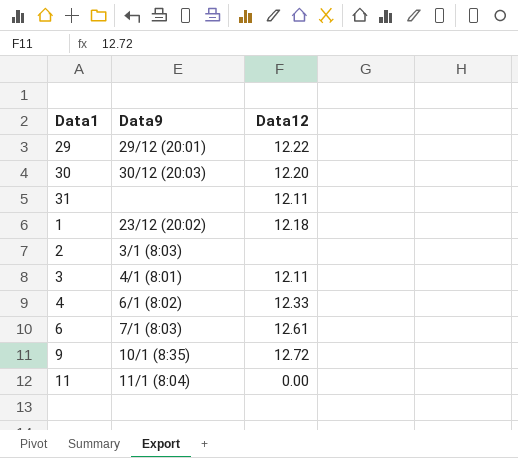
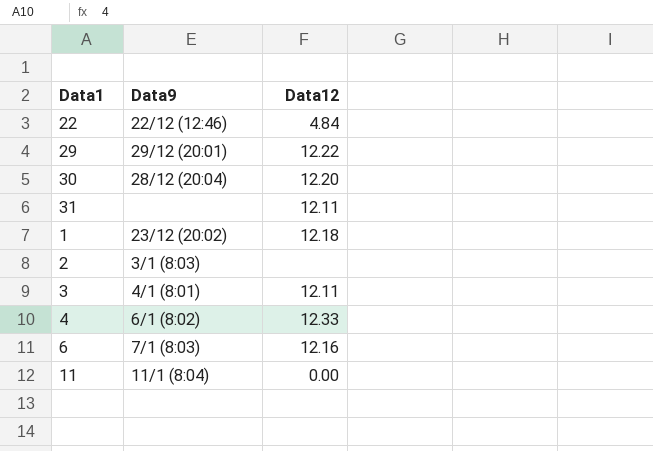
row 9: 10/1 (8:35) | 12.72 -> none
row 22: none -> 22/12 (12:46) | 4.84
30 | Data9: 30/12 (20:03) -> 28/12 (20:04)
6 | Data12: 12.61 -> 12.16

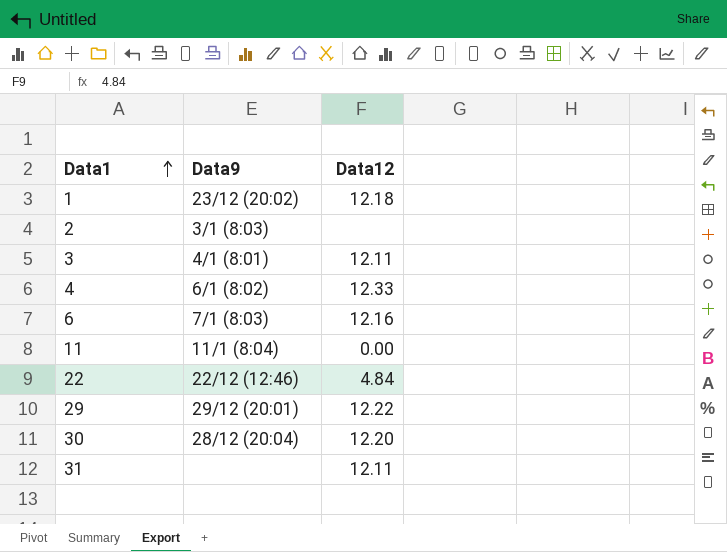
row order: none -> Data1 ascending

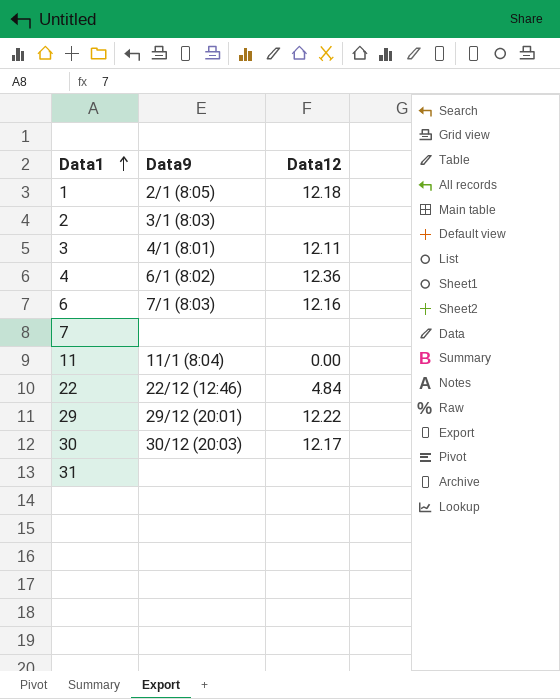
1 | Data9: 23/12 (20:02) -> 2/1 (8:05)
4 | Data12: 12.33 -> 12.36
row 7: none -> none | none
30 | Data9: 28/12 (20:04) -> 30/12 (20:03)
30 | Data12: 12.20 -> 12.17
31 | Data12: 12.11 -> none

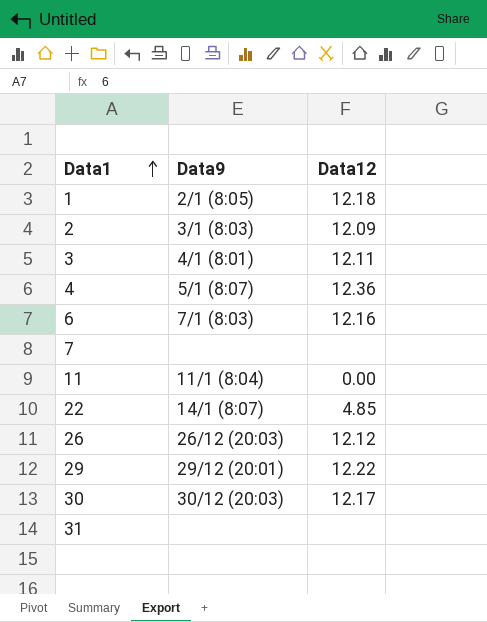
2 | Data12: none -> 12.09
4 | Data9: 6/1 (8:02) -> 5/1 (8:07)
22 | Data9: 22/12 (12:46) -> 14/1 (8:07)
22 | Data12: 4.84 -> 4.85
row 26: none -> 26/12 (20:03) | 12.12

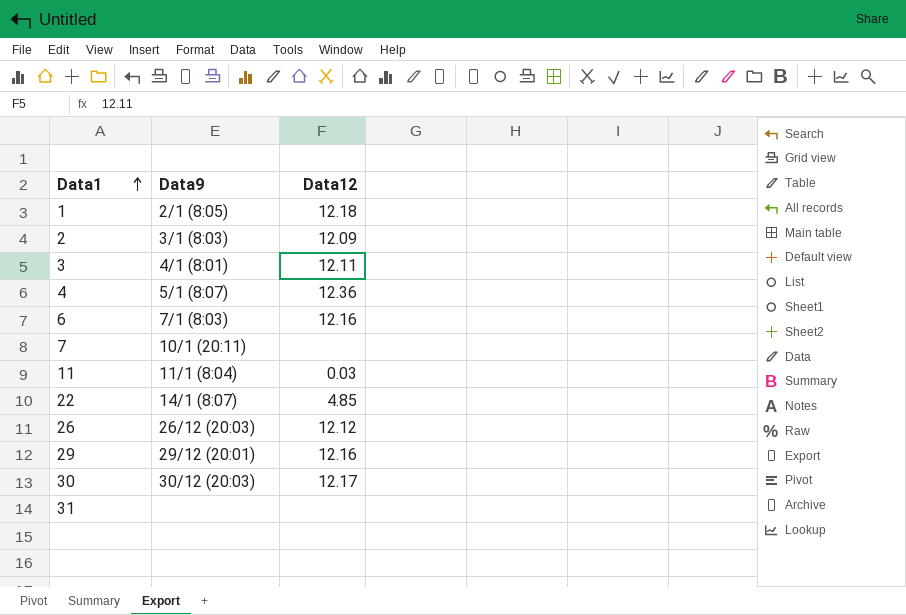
7 | Data9: none -> 10/1 (20:11)
11 | Data12: 0.00 -> 0.03
29 | Data12: 12.22 -> 12.16

